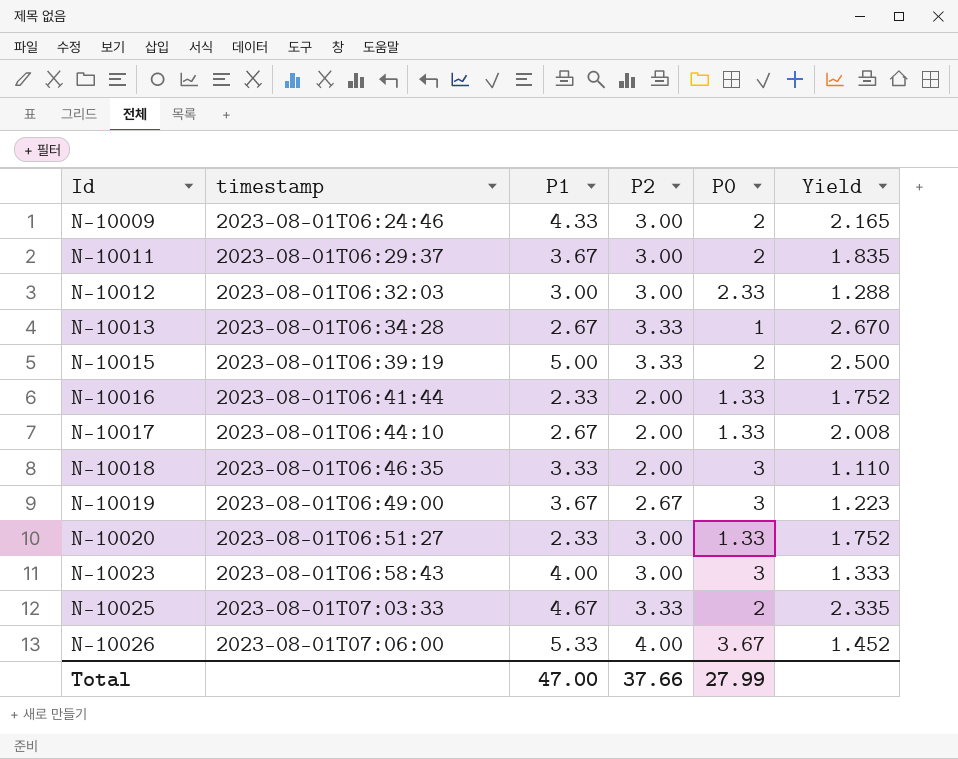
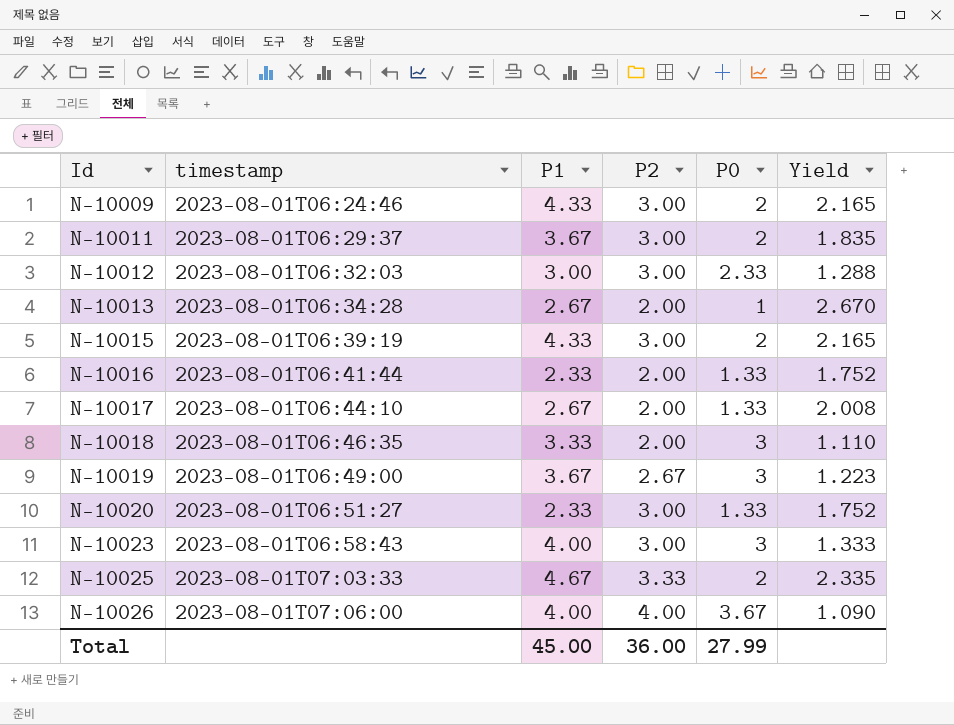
N-10013 | P2: 3.33 -> 2.00
N-10015 | P1: 5.00 -> 4.33
N-10015 | P2: 3.33 -> 3.00
N-10015 | Yield: 2.500 -> 2.165
N-10026 | P1: 5.33 -> 4.00
N-10026 | Yield: 1.452 -> 1.090
Total | P1: 47.00 -> 45.00
Total | P2: 37.66 -> 36.00

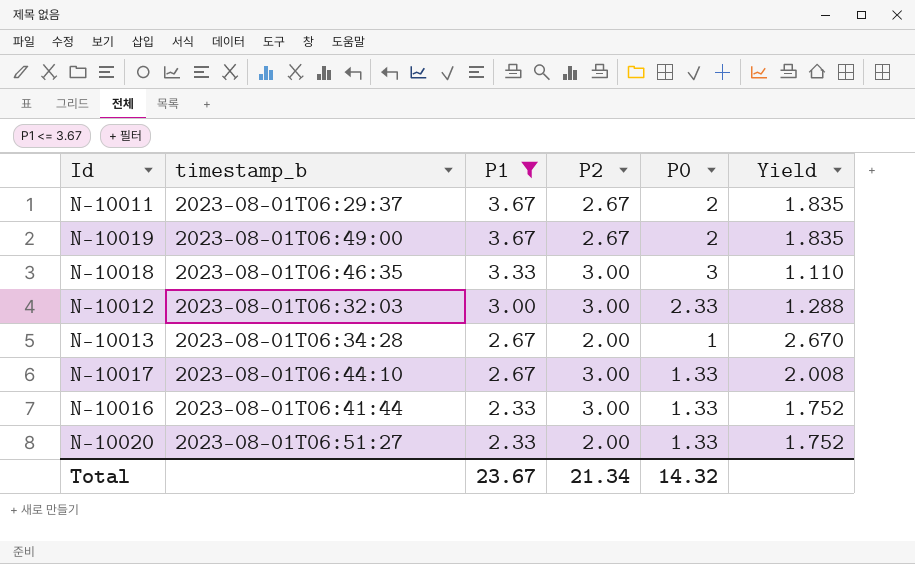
filter: none -> P1 <= 3.67
row order: Id ascending -> P1 descending
column name: timestamp -> timestamp_b
N-10011 | P2: 3.00 -> 2.67
N-10019 | P0: 3 -> 2
N-10019 | Yield: 1.223 -> 1.835
N-10018 | P2: 2.00 -> 3.00
N-10017 | P2: 2.00 -> 3.00
N-10016 | P2: 2.00 -> 3.00
N-10020 | P2: 3.00 -> 2.00
Total | P1: 45.00 -> 23.67
Total | P2: 36.00 -> 21.34
Total | P0: 27.99 -> 14.32

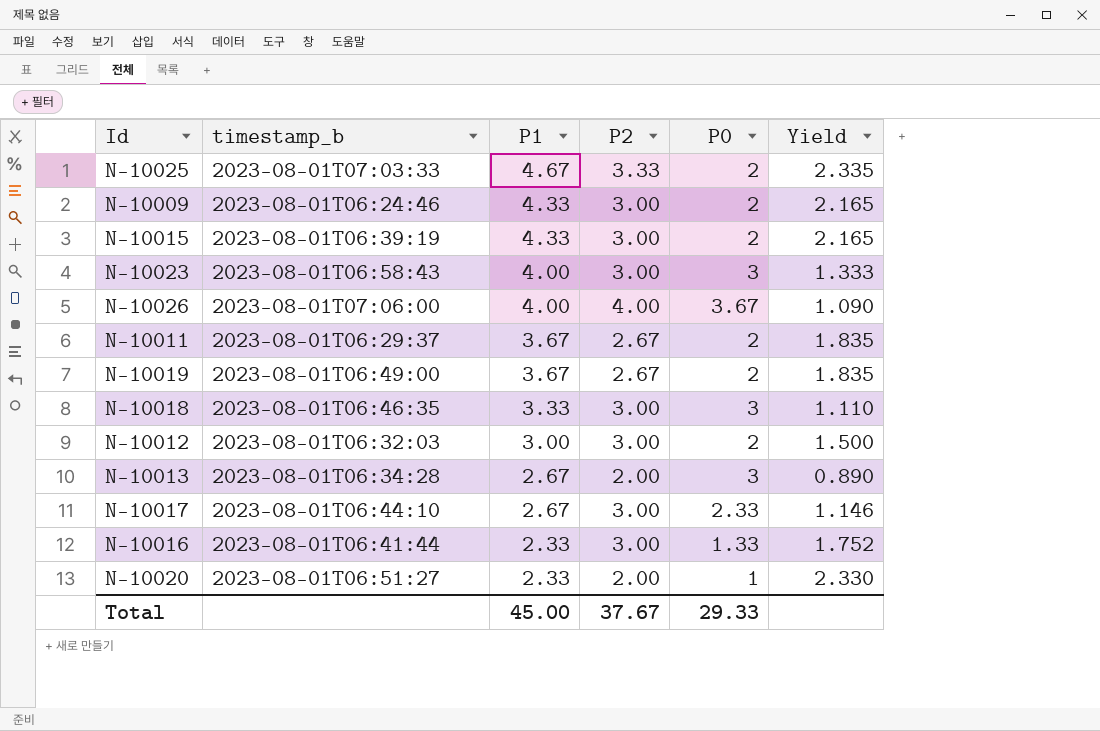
filter: P1 <= 3.67 -> none
N-10012 | P0: 2.33 -> 2
N-10012 | Yield: 1.288 -> 1.500
N-10013 | P0: 1 -> 3
N-10013 | Yield: 2.670 -> 0.890
N-10017 | P0: 1.33 -> 2.33
N-10017 | Yield: 2.008 -> 1.146
N-10020 | P0: 1.33 -> 1
N-10020 | Yield: 1.752 -> 2.330
Total | P1: 23.67 -> 45.00
Total | P2: 21.34 -> 37.67
Total | P0: 14.32 -> 29.33

